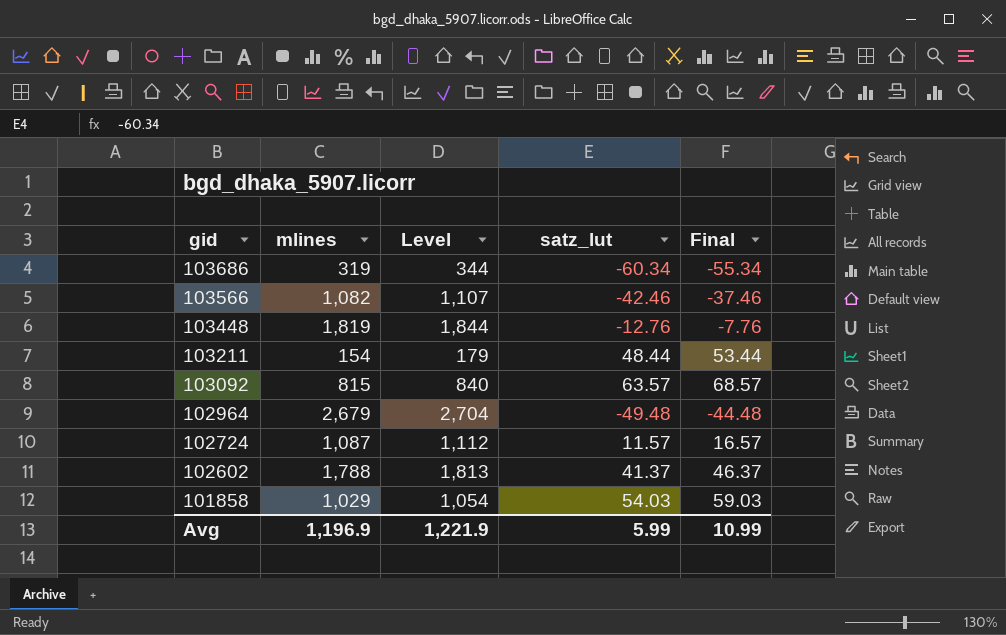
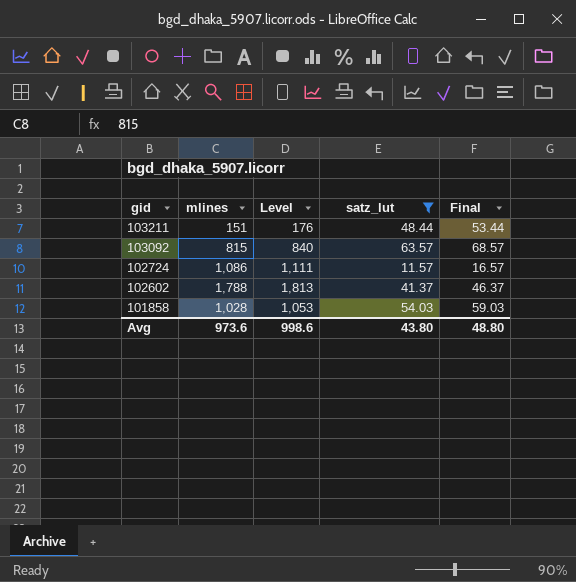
filter: none -> satz_lut >= 11.57
103211 | mlines: 154 -> 151
103211 | Level: 179 -> 176
102724 | mlines: 1,087 -> 1,086
102724 | Level: 1,112 -> 1,111
101858 | mlines: 1,029 -> 1,028
101858 | Level: 1,054 -> 1,053
Avg | mlines: 1,196.9 -> 973.6
Avg | Level: 1,221.9 -> 998.6
Avg | satz_lut: 5.99 -> 43.80
Avg | Final: 10.99 -> 48.80

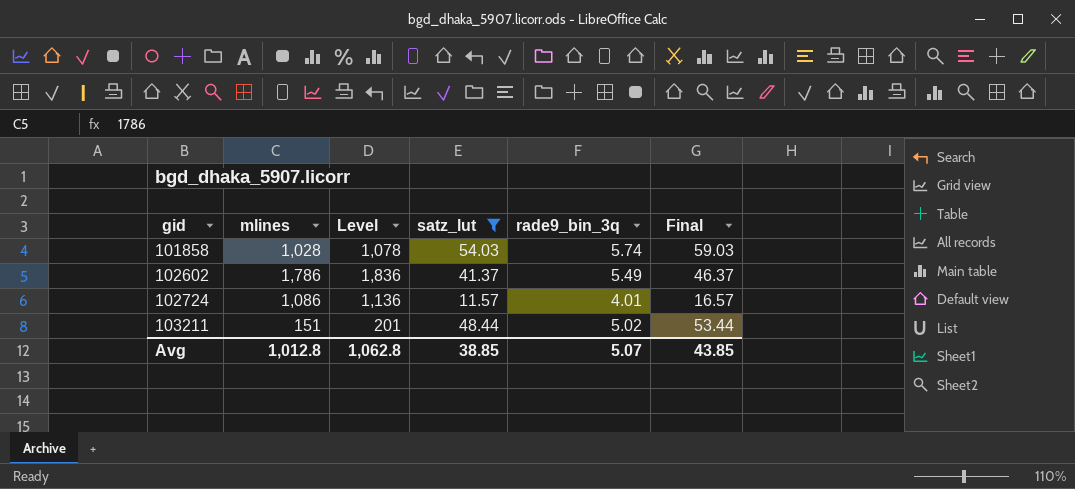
row order: gid descending -> gid ascending
column Level | formula: [mlines] + 25 -> [mlines] + 50
column rade9_bin_3q | position: none -> 5
row 103092: 815 | 840 | 63.57 | 68.57 -> none
102602 | mlines: 1,788 -> 1,786
Avg | mlines: 973.6 -> 1,012.8
Avg | Level: 998.6 -> 1,062.8
Avg | satz_lut: 43.80 -> 38.85
Avg | Final: 48.80 -> 43.85

